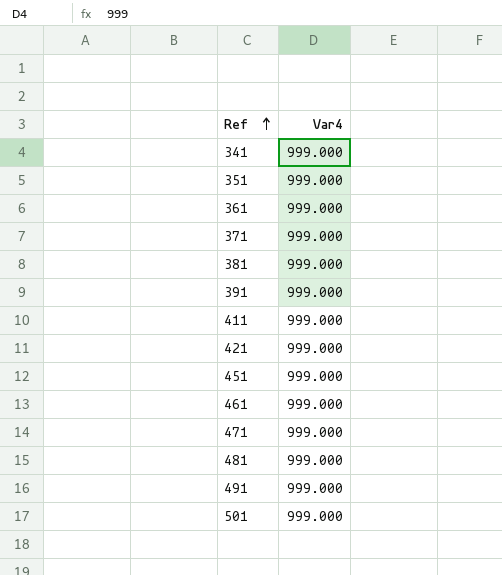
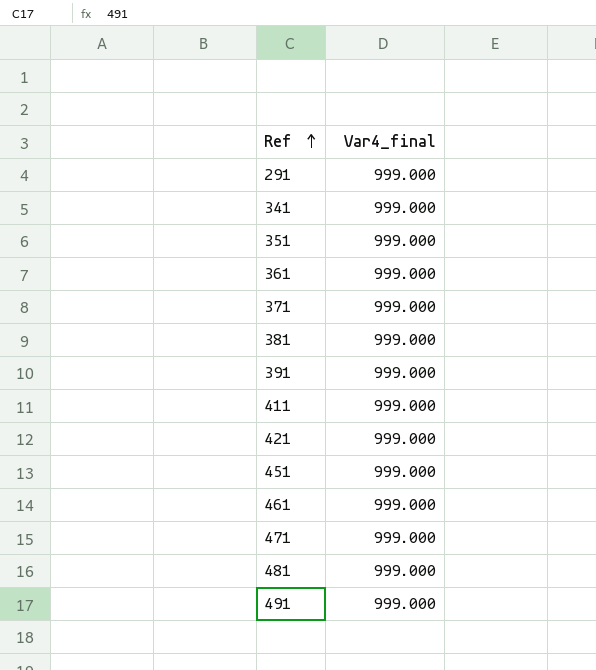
column name: Var4 -> Var4_final
row 501: 999.000 -> none
row 291: none -> 999.000

